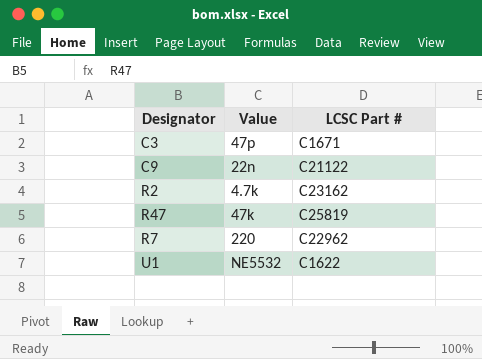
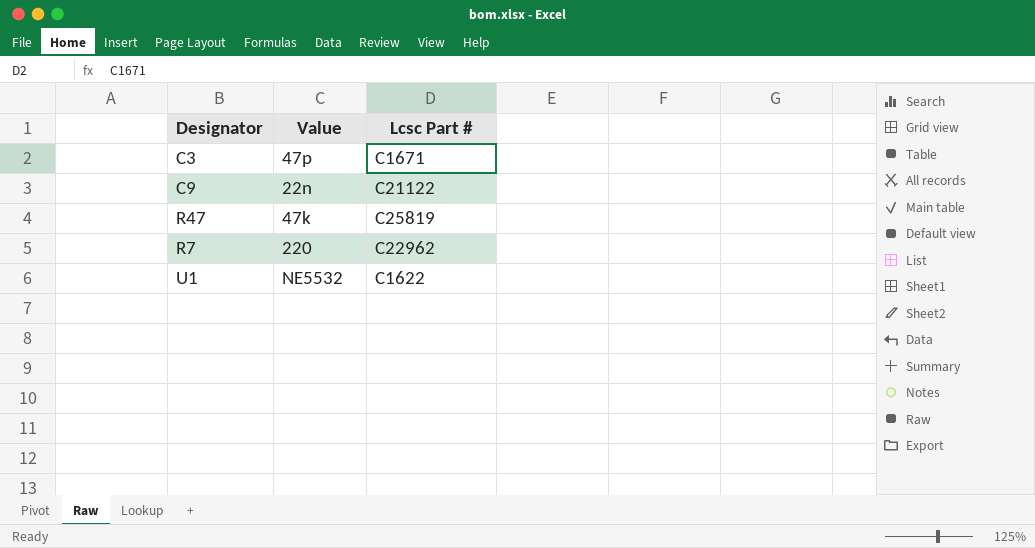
column name: LCSC Part # -> Lcsc Part #
row R2: 4.7k | C23162 -> none

